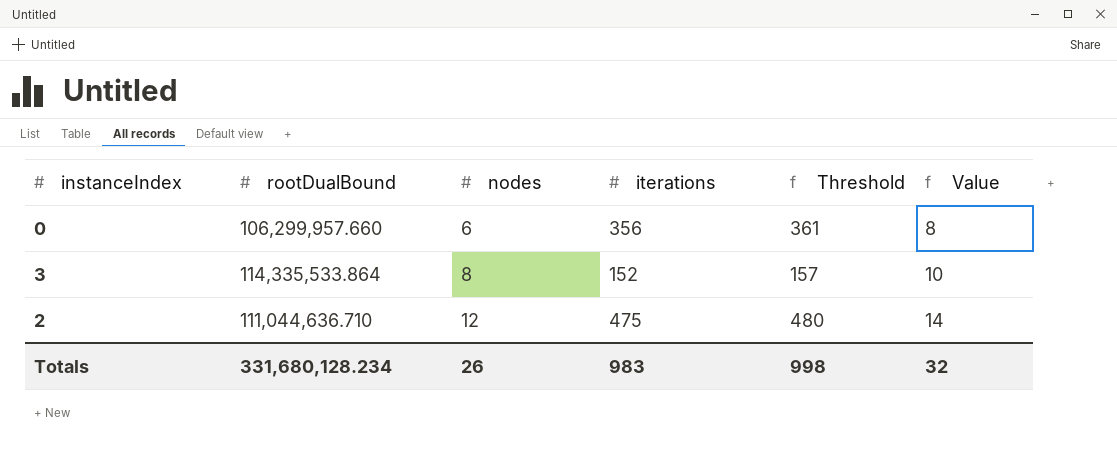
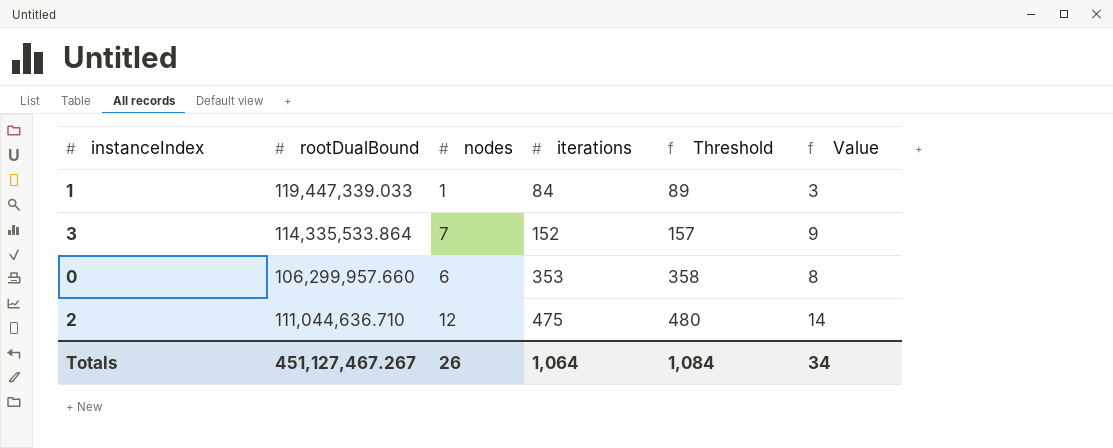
row order: nodes ascending -> iterations ascending
row 1: none -> 119,447,339.033 | 1 | 84 | 89 | 3
3 | nodes: 8 -> 7
3 | Value: 10 -> 9
0 | iterations: 356 -> 353
0 | Threshold: 361 -> 358
Totals | rootDualBound: 331,680,128.234 -> 451,127,467.267
Totals | iterations: 983 -> 1,064
Totals | Threshold: 998 -> 1,084
Totals | Value: 32 -> 34

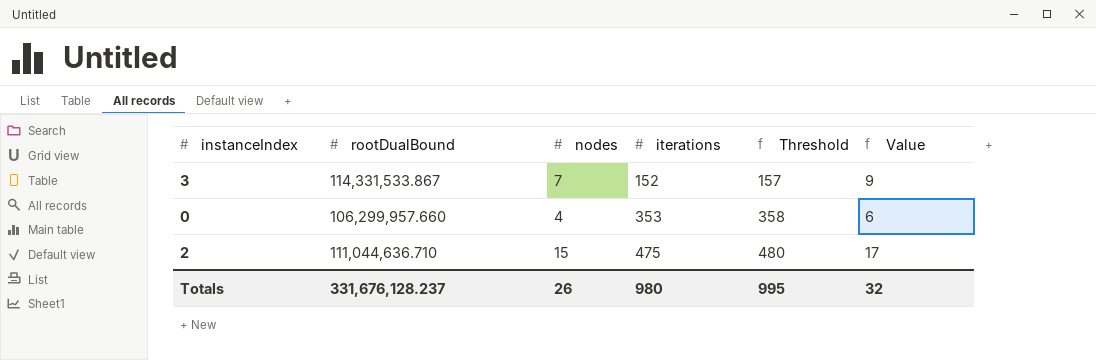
row 1: 119,447,339.033 | 1 | 84 | 89 | 3 -> none
3 | rootDualBound: 114,335,533.864 -> 114,331,533.867
0 | nodes: 6 -> 4
0 | Value: 8 -> 6
2 | nodes: 12 -> 15
2 | Value: 14 -> 17
Totals | rootDualBound: 451,127,467.267 -> 331,676,128.237
Totals | iterations: 1,064 -> 980
Totals | Threshold: 1,084 -> 995
Totals | Value: 34 -> 32

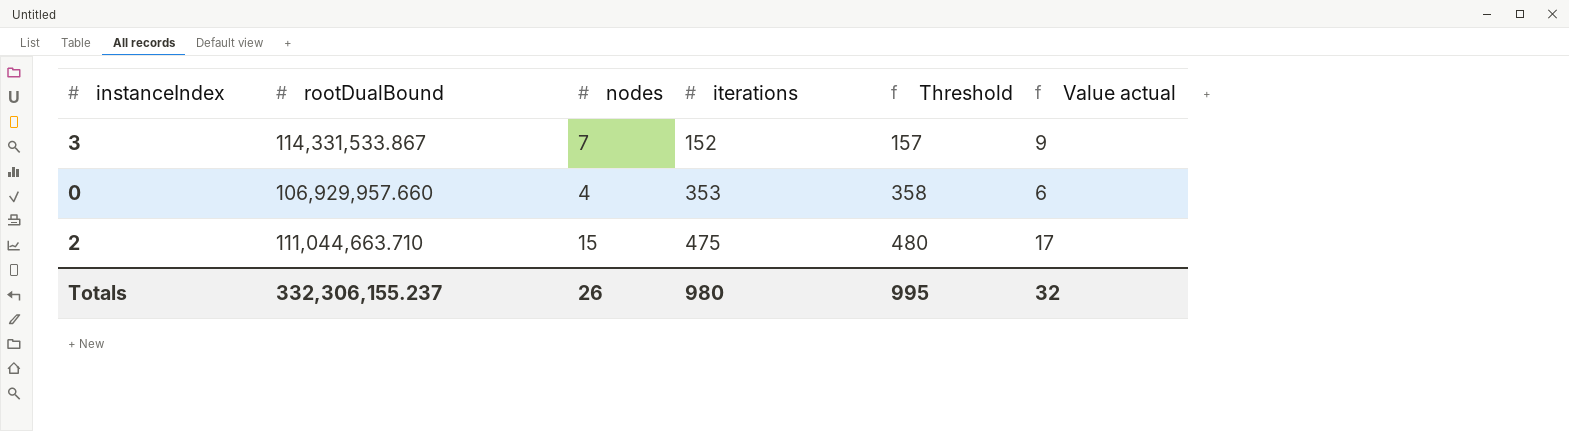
column name: Value -> Value actual
0 | rootDualBound: 106,299,957.660 -> 106,929,957.660
2 | rootDualBound: 111,044,636.710 -> 111,044,663.710
Totals | rootDualBound: 331,676,128.237 -> 332,306,155.237

